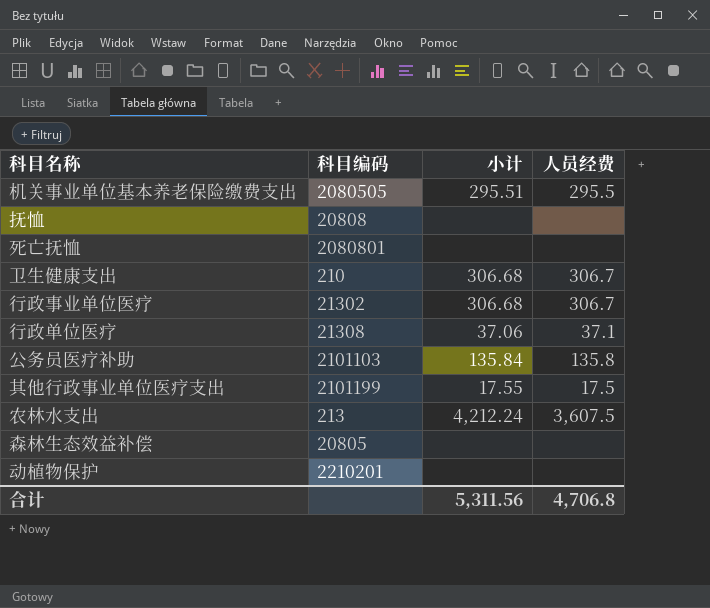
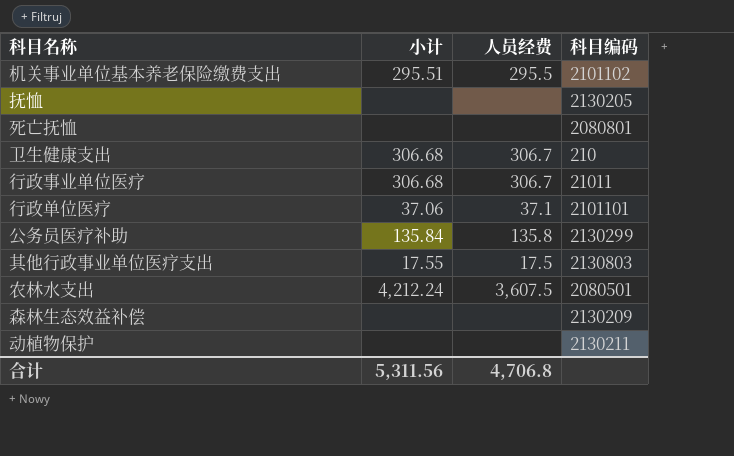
column 科目编码 | position: 2 -> 4
机关事业单位基本养老保险缴费支出 | 科目编码: 2080505 -> 2101102
抚恤 | 科目编码: 20808 -> 2130205
行政事业单位医疗 | 科目编码: 21302 -> 21011
行政单位医疗 | 科目编码: 21308 -> 2101101
公务员医疗补助 | 科目编码: 2101103 -> 2130299
其他行政事业单位医疗支出 | 科目编码: 2101199 -> 2130803
农林水支出 | 科目编码: 213 -> 2080501
森林生态效益补偿 | 科目编码: 20805 -> 2130209
动植物保护 | 科目编码: 2210201 -> 2130211

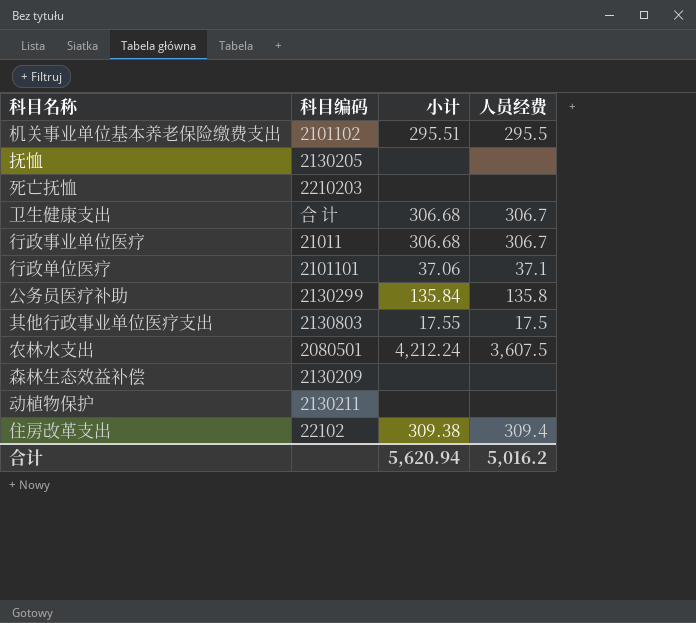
column 科目编码 | position: 4 -> 2
死亡抚恤 | 科目编码: 2080801 -> 2210203
卫生健康支出 | 科目编码: 210 -> 合 计
row 住房改革支出: none -> 22102 | 309.38 | 309.4
合计 | 小计: 5,311.56 -> 5,620.94
合计 | 人员经费: 4,706.8 -> 5,016.2

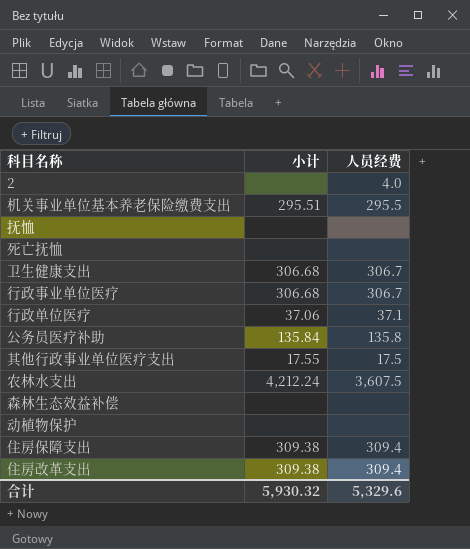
column 科目编码 | position: 2 -> none
row 2: none -> none | 4.0
row 住房保障支出: none -> 309.38 | 309.4
合计 | 小计: 5,620.94 -> 5,930.32
合计 | 人员经费: 5,016.2 -> 5,329.6

